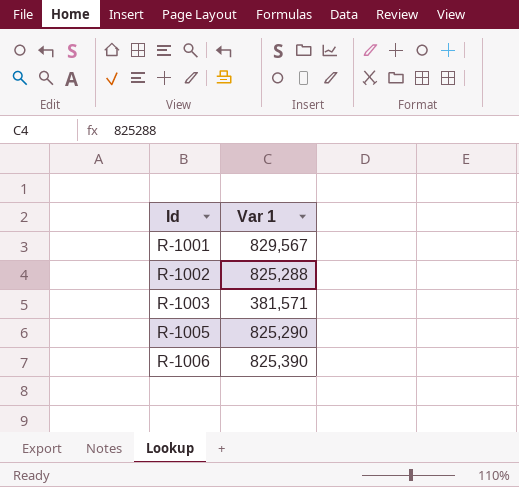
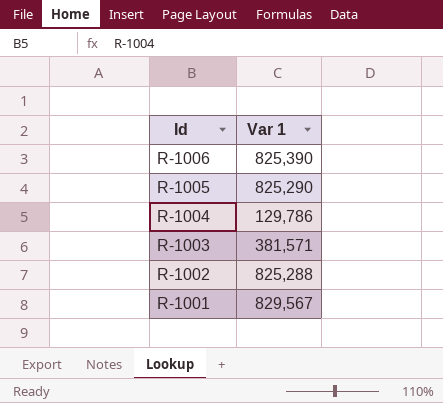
row order: Id ascending -> Id descending
row R-1004: none -> 129,786

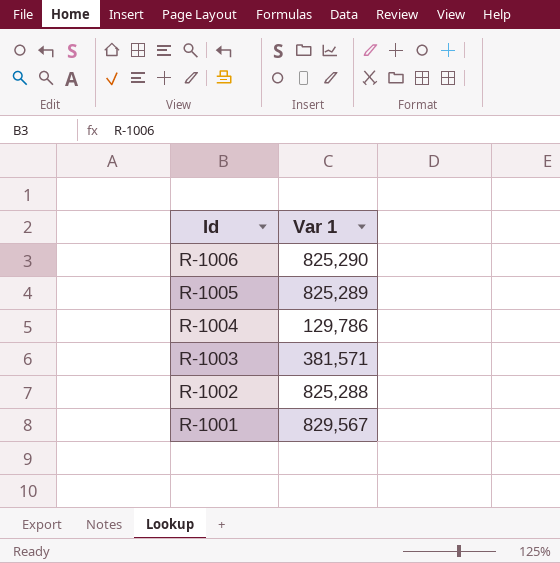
R-1006 | Var 1: 825,390 -> 825,290
R-1005 | Var 1: 825,290 -> 825,289

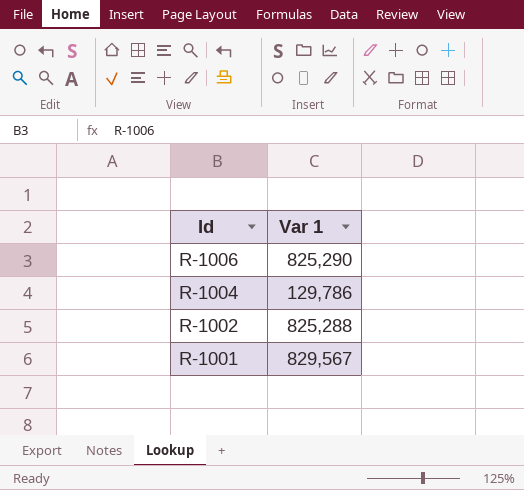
row R-1005: 825,289 -> none
row R-1003: 381,571 -> none

